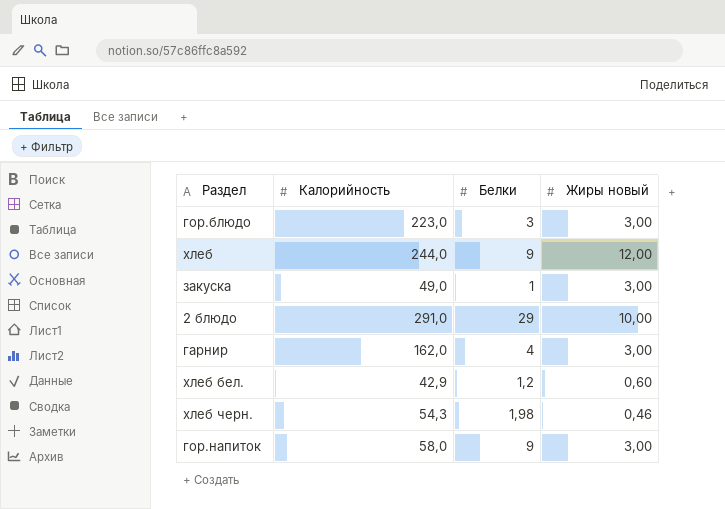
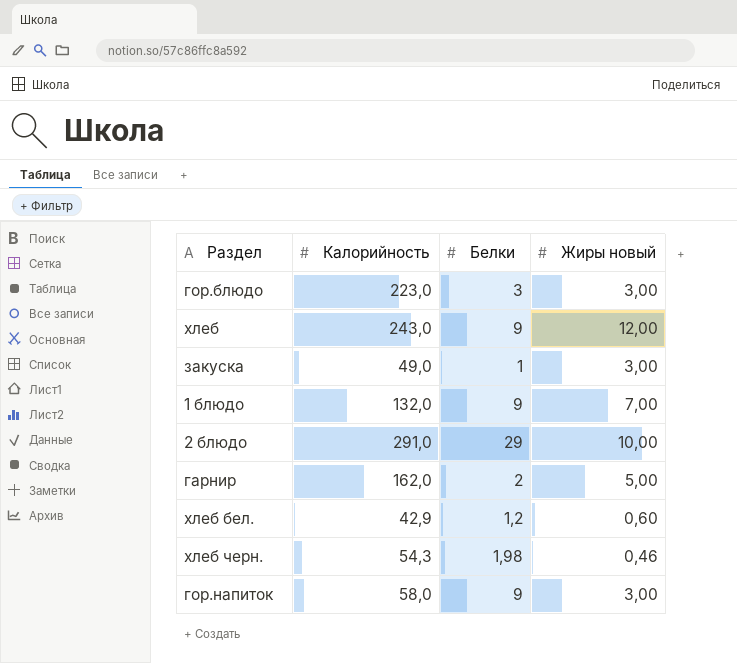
хлеб | Калорийность: 244,0 -> 243,0
row 1 блюдо: none -> 132,0 | 9 | 7,00
гарнир | Белки: 4 -> 2
гарнир | Жиры новый: 3,00 -> 5,00

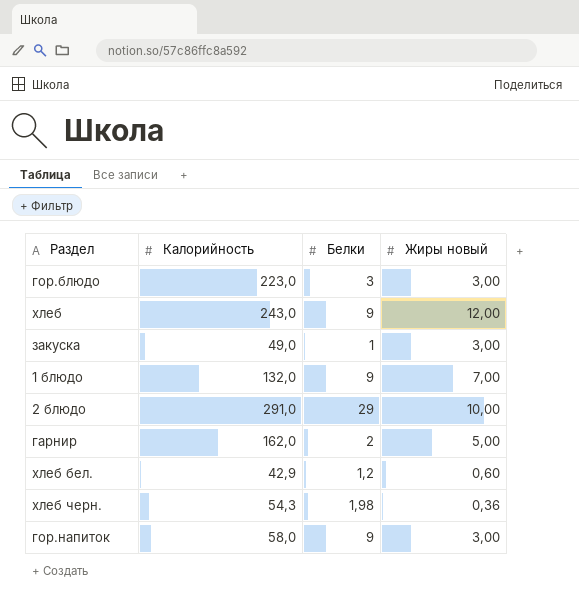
хлеб черн. | Жиры новый: 0,46 -> 0,36

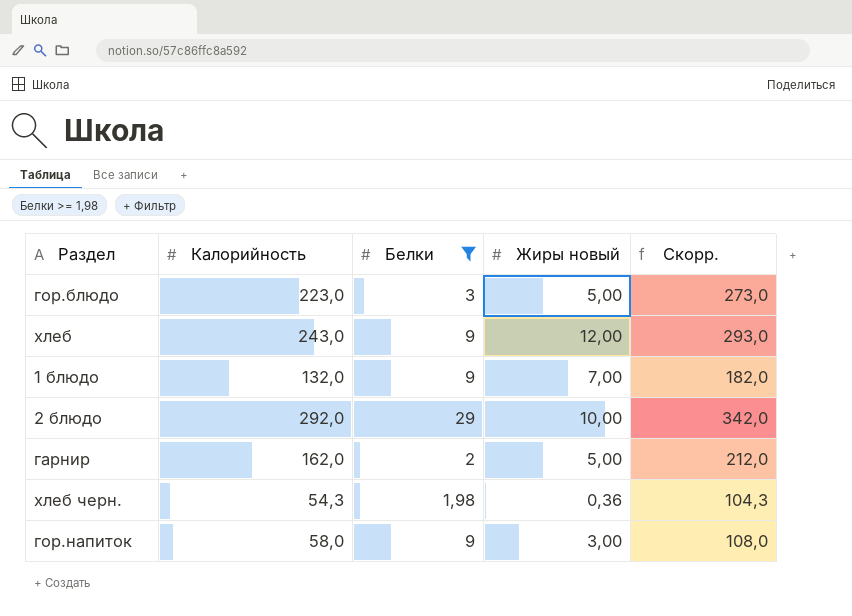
filter: none -> Белки >= 1,98
column Скорр. | formula: none -> [Калорийность] + 50
гор.блюдо | Жиры новый: 3,00 -> 5,00
2 блюдо | Калорийность: 291,0 -> 292,0

